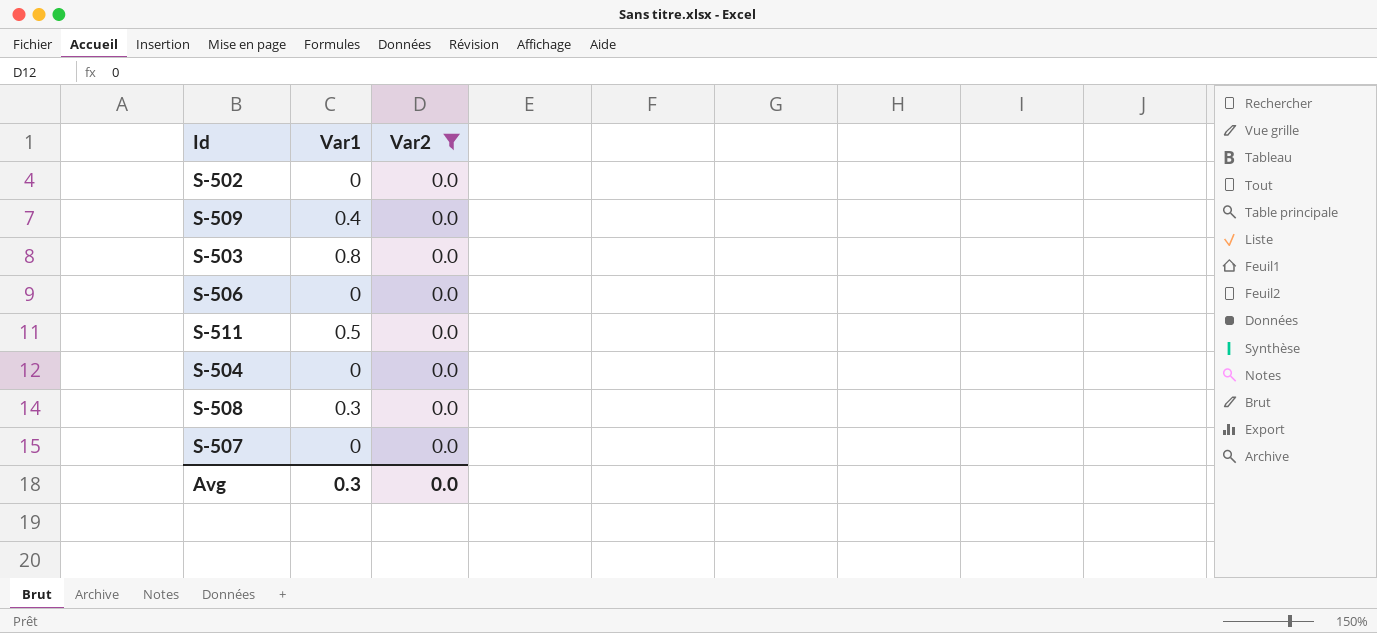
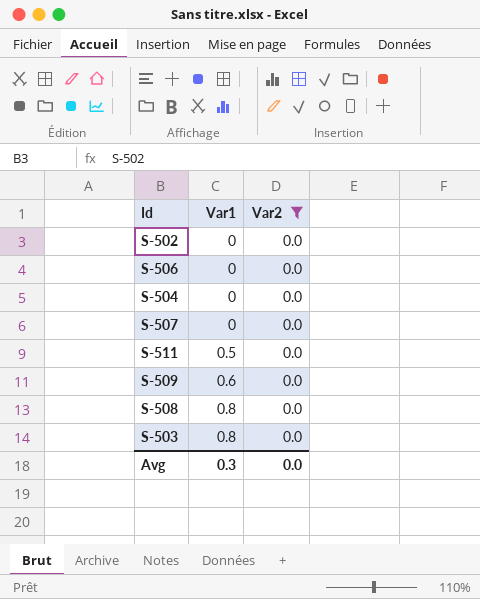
row order: none -> Var1 ascending
S-509 | Var1: 0.4 -> 0.6
S-508 | Var1: 0.3 -> 0.8

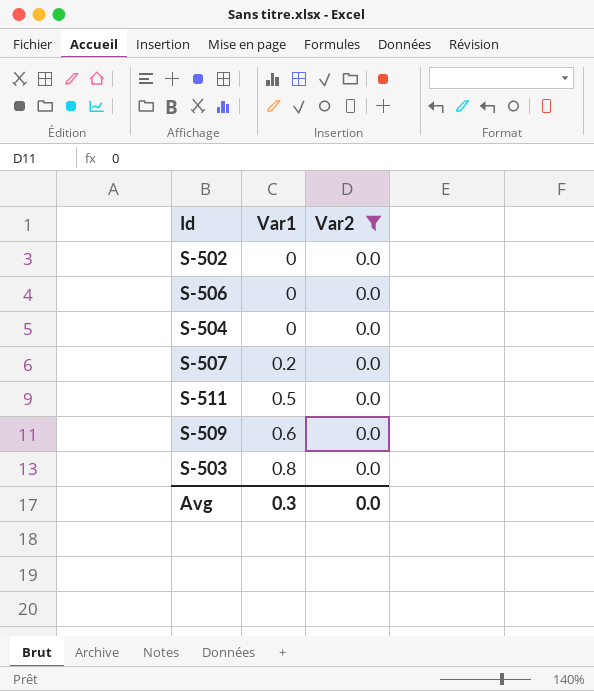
row S-508: 0.8 | 0.0 -> none
S-507 | Var1: 0 -> 0.2

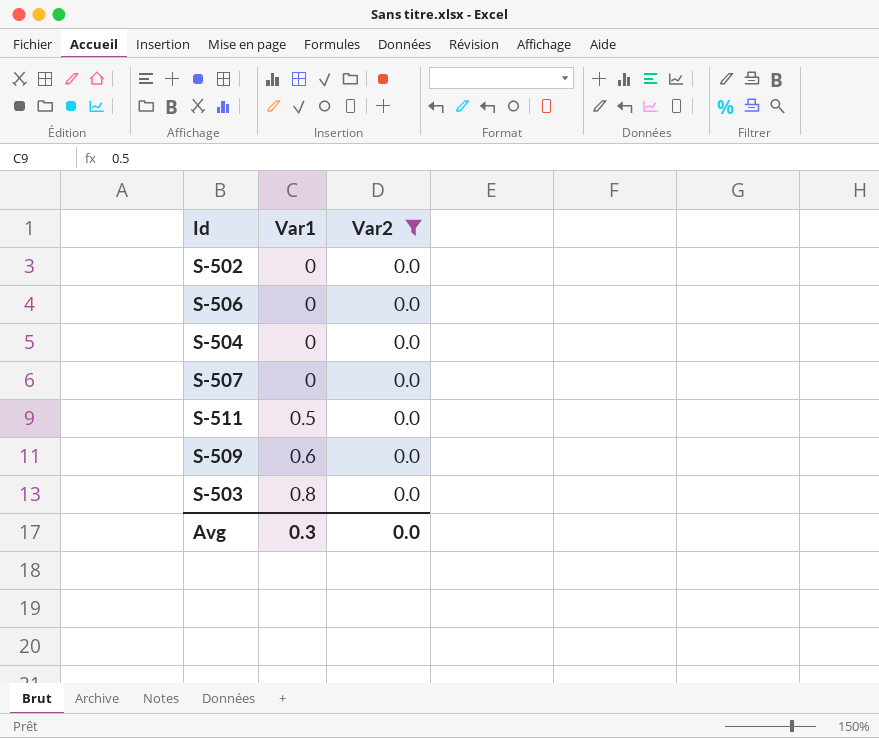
S-507 | Var1: 0.2 -> 0

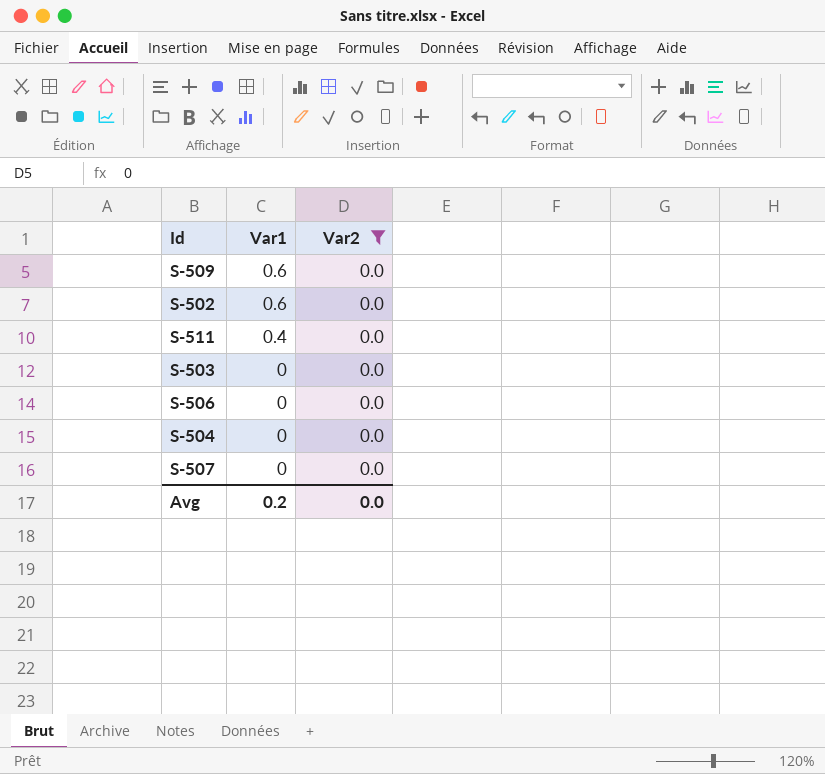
row order: Var1 ascending -> Var1 descending
S-502 | Var1: 0 -> 0.6
S-511 | Var1: 0.5 -> 0.4
S-503 | Var1: 0.8 -> 0
Avg | Var1: 0.3 -> 0.2

